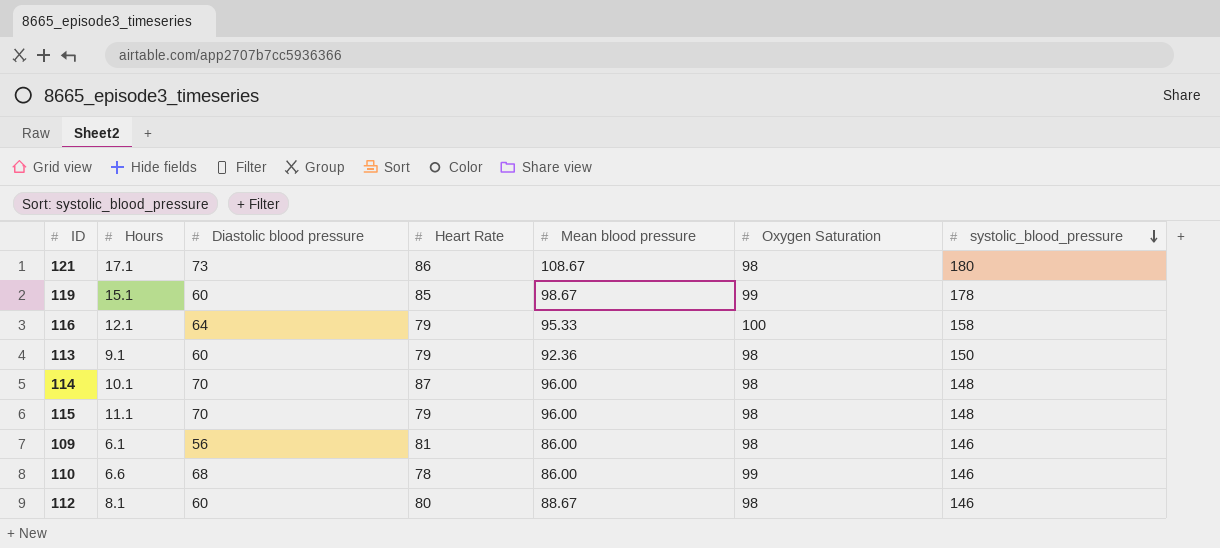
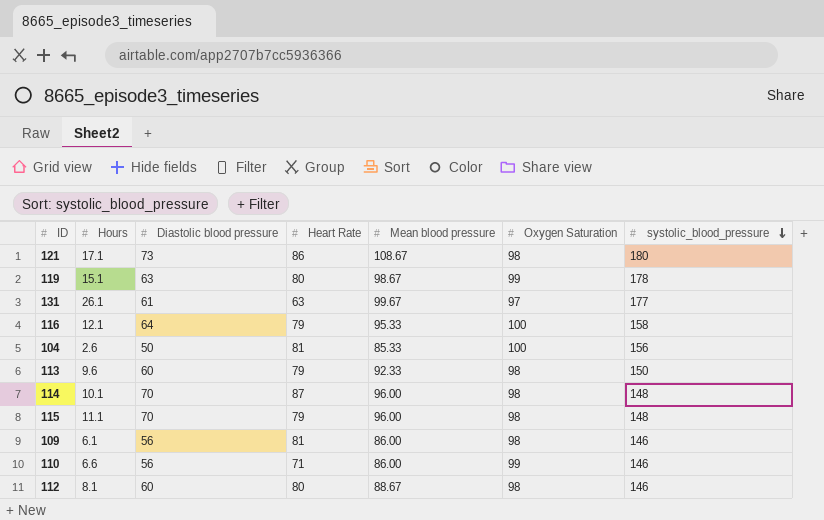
119 | Diastolic blood pressure: 60 -> 63
119 | Heart Rate: 85 -> 80
row 131: none -> 26.1 | 61 | 63 | 99.67 | 97 | 177
row 104: none -> 2.6 | 50 | 81 | 85.33 | 100 | 156
113 | Hours: 9.1 -> 9.6
113 | Mean blood pressure: 92.36 -> 92.33
110 | Diastolic blood pressure: 68 -> 56
110 | Heart Rate: 78 -> 71

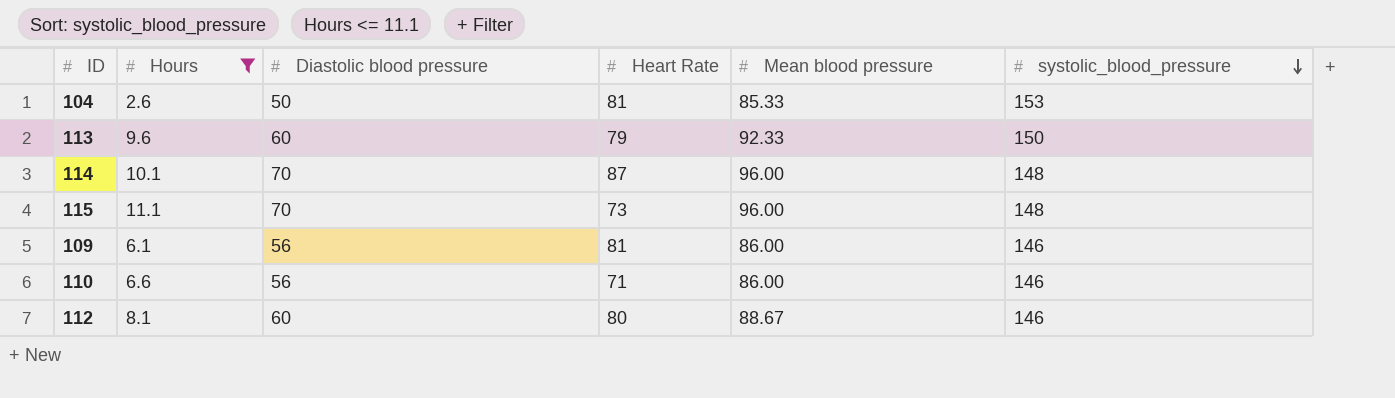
filter: none -> Hours <= 11.1
column Oxygen Saturation | position: 6 -> none
104 | systolic_blood_pressure: 156 -> 153
115 | Heart Rate: 79 -> 73

